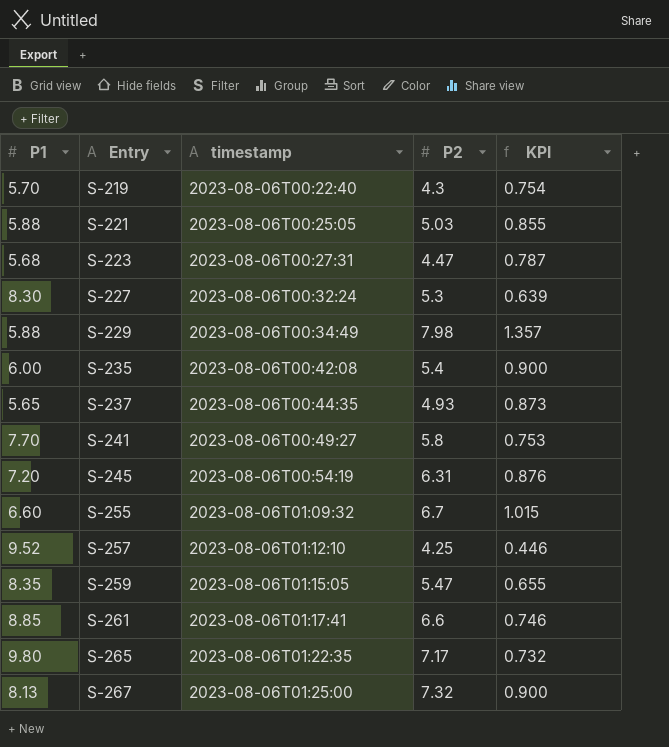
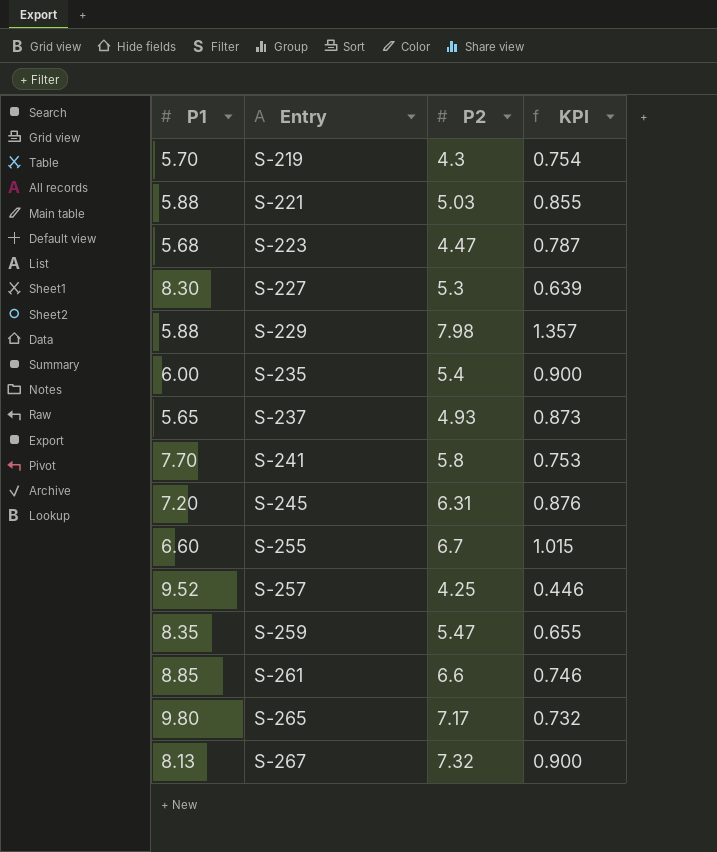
column timestamp | position: 3 -> none

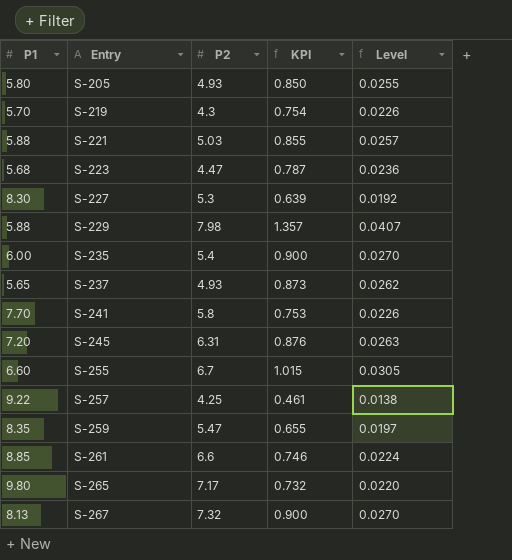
column Level | formula: none -> [KPI] * 0.03
row S-205: none -> 5.80 | 4.93 | 0.850 | 0.0255
S-257 | P1: 9.52 -> 9.22
S-257 | KPI: 0.446 -> 0.461

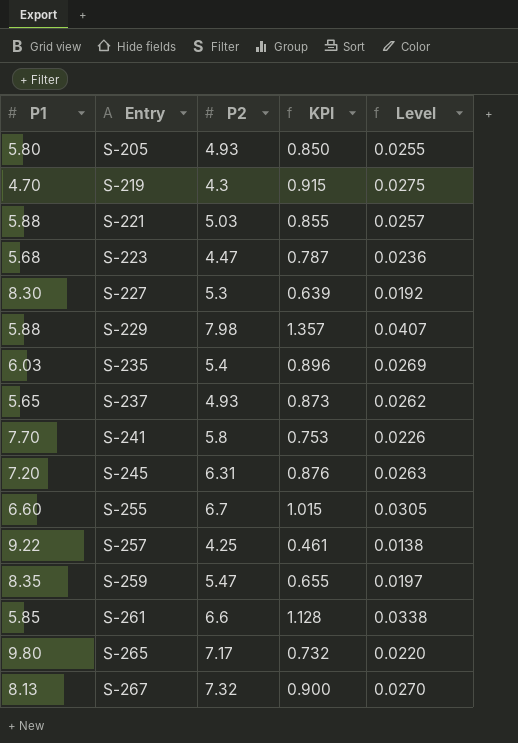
S-219 | P1: 5.70 -> 4.70
S-219 | KPI: 0.754 -> 0.915
S-219 | Level: 0.0226 -> 0.0275
S-235 | P1: 6.00 -> 6.03
S-235 | KPI: 0.900 -> 0.896
S-235 | Level: 0.0270 -> 0.0269
S-261 | P1: 8.85 -> 5.85
S-261 | KPI: 0.746 -> 1.128
S-261 | Level: 0.0224 -> 0.0338

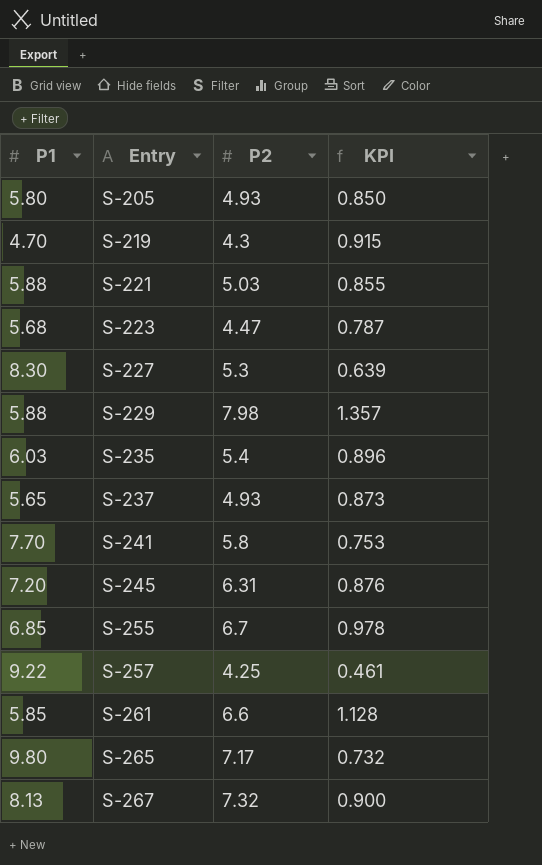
column Level | formula: [KPI] * 0.03 -> none
row S-259: 8.35 | 5.47 | 0.655 | 0.0197 -> none
S-255 | P1: 6.60 -> 6.85
S-255 | KPI: 1.015 -> 0.978

